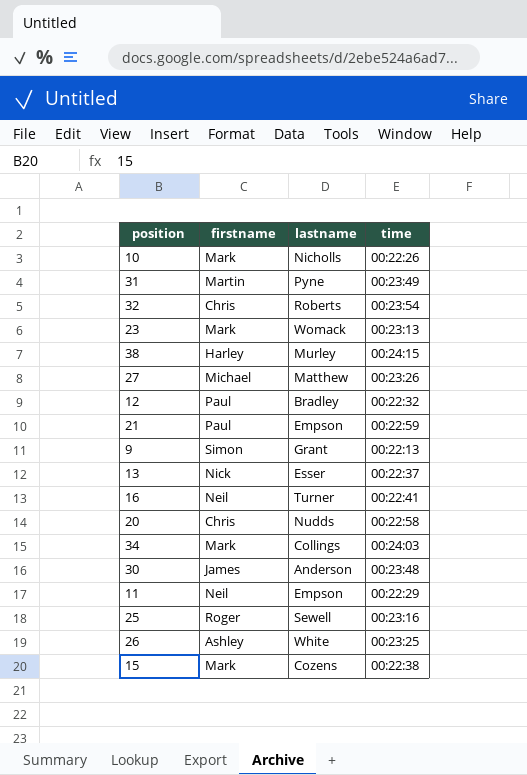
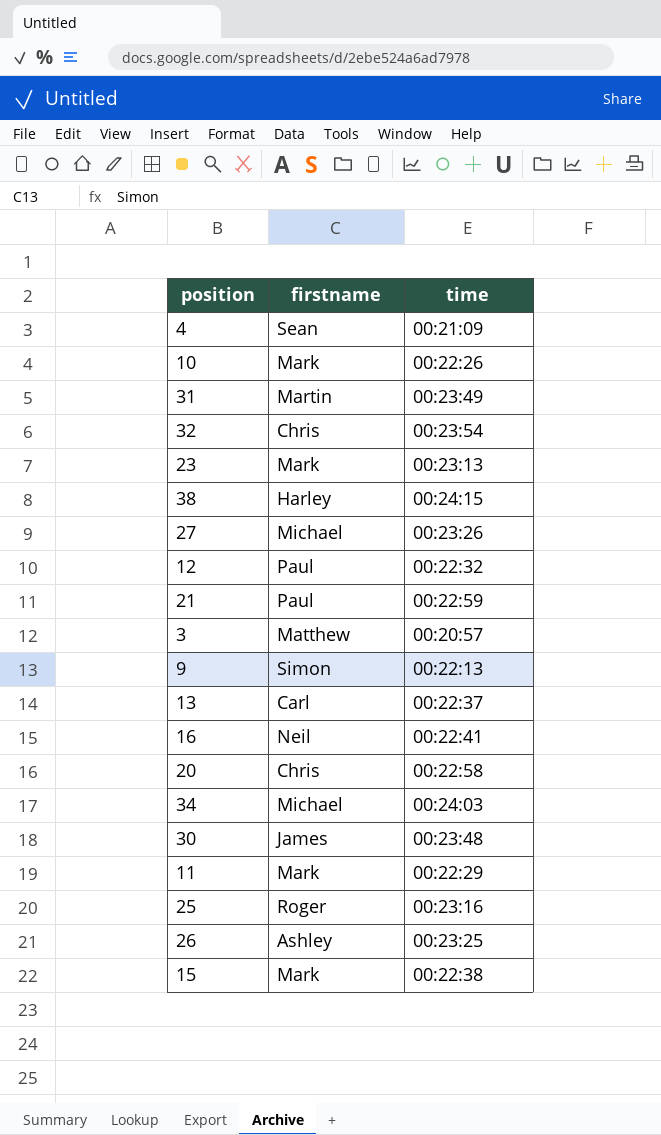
column lastname | position: 3 -> none
row 4: none -> Sean | 00:21:09
row 3: none -> Matthew | 00:20:57
13 | firstname: Nick -> Carl
34 | firstname: Mark -> Michael
11 | firstname: Neil -> Mark

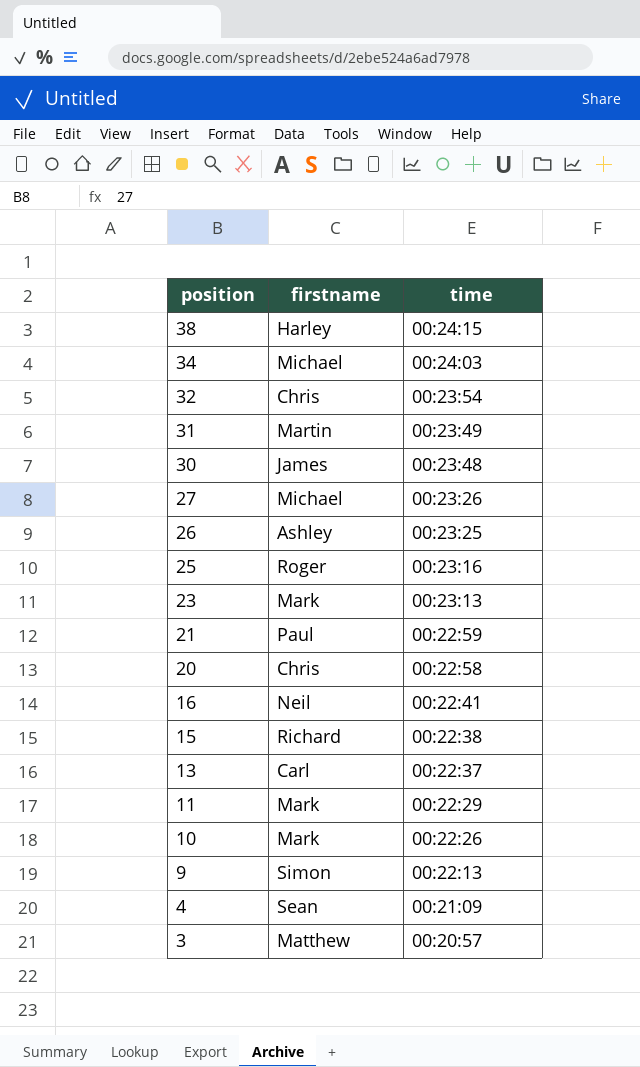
row order: none -> position descending
row 12: Paul | 00:22:32 -> none
15 | firstname: Mark -> Richard

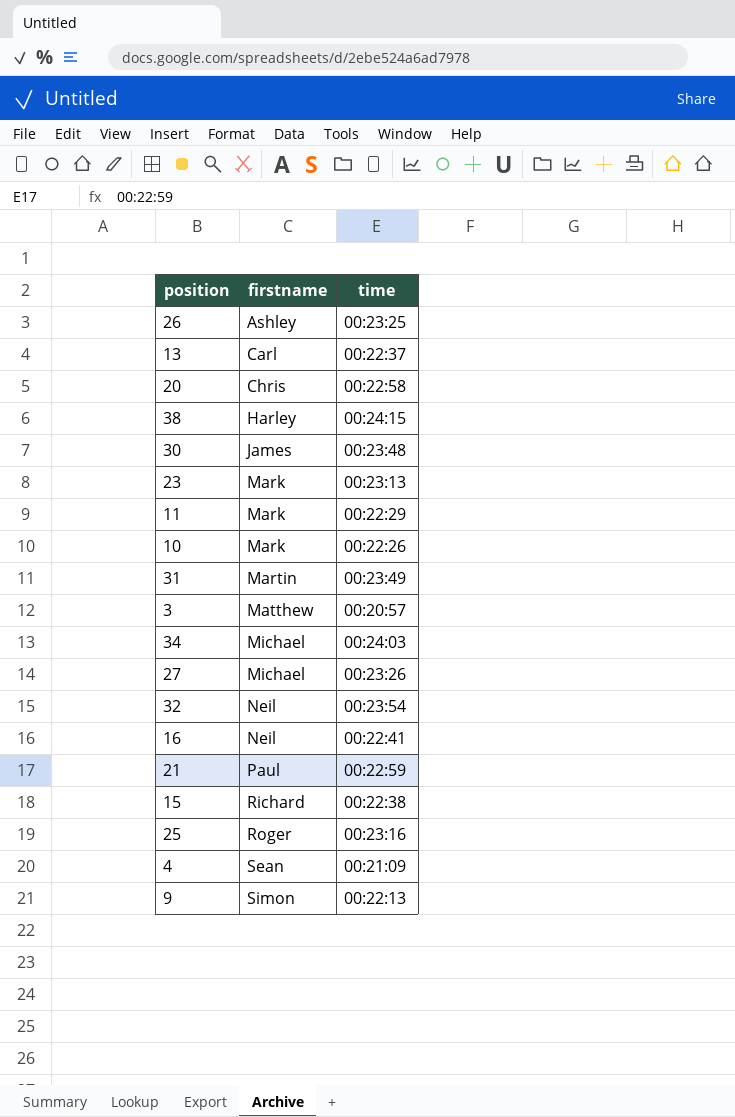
row order: position descending -> firstname ascending
32 | firstname: Chris -> Neil

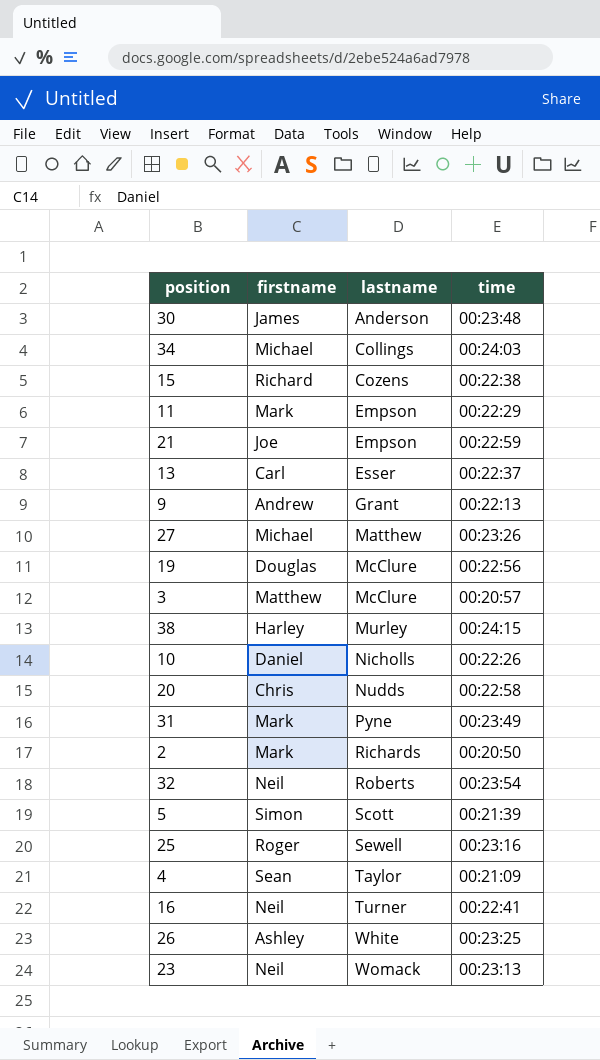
row order: firstname ascending -> lastname ascending
column lastname | position: none -> 3
21 | firstname: Paul -> Joe
9 | firstname: Simon -> Andrew
row 19: none -> Douglas | McClure | 00:22:56
10 | firstname: Mark -> Daniel
31 | firstname: Martin -> Mark
row 2: none -> Mark | Richards | 00:20:50
row 5: none -> Simon | Scott | 00:21:39
23 | firstname: Mark -> Neil

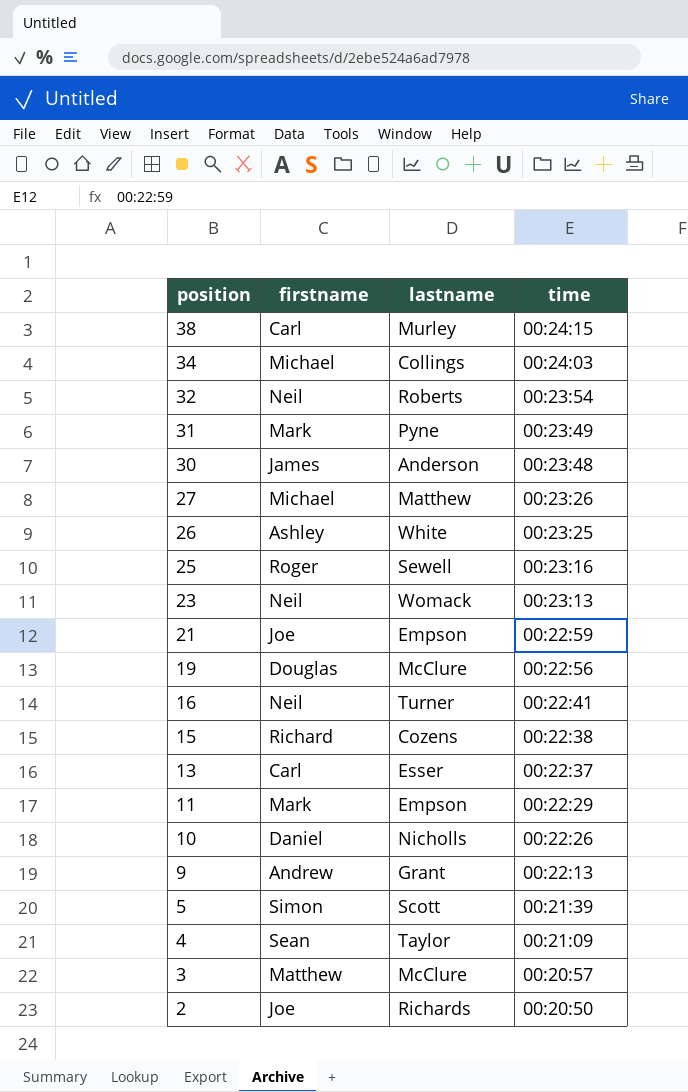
row order: lastname ascending -> position descending
row 20: Chris | Nudds | 00:22:58 -> none
38 | firstname: Harley -> Carl
2 | firstname: Mark -> Joe

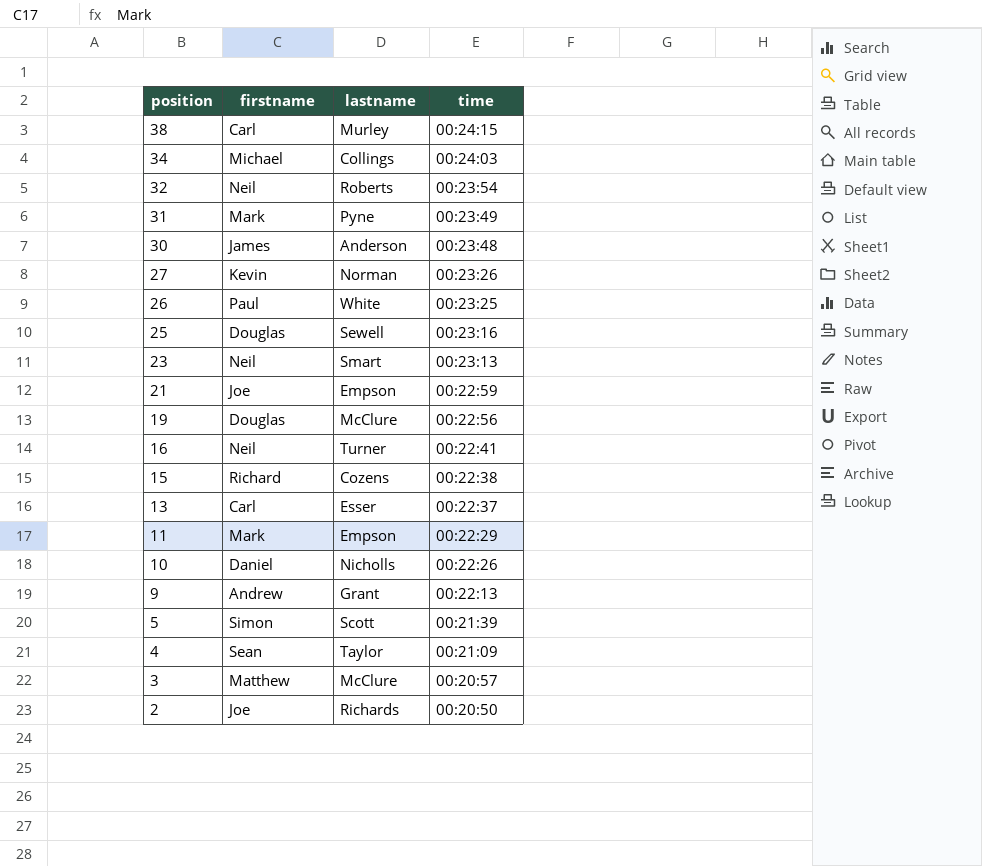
27 | firstname: Michael -> Kevin
27 | lastname: Matthew -> Norman
26 | firstname: Ashley -> Paul
25 | firstname: Roger -> Douglas
23 | lastname: Womack -> Smart

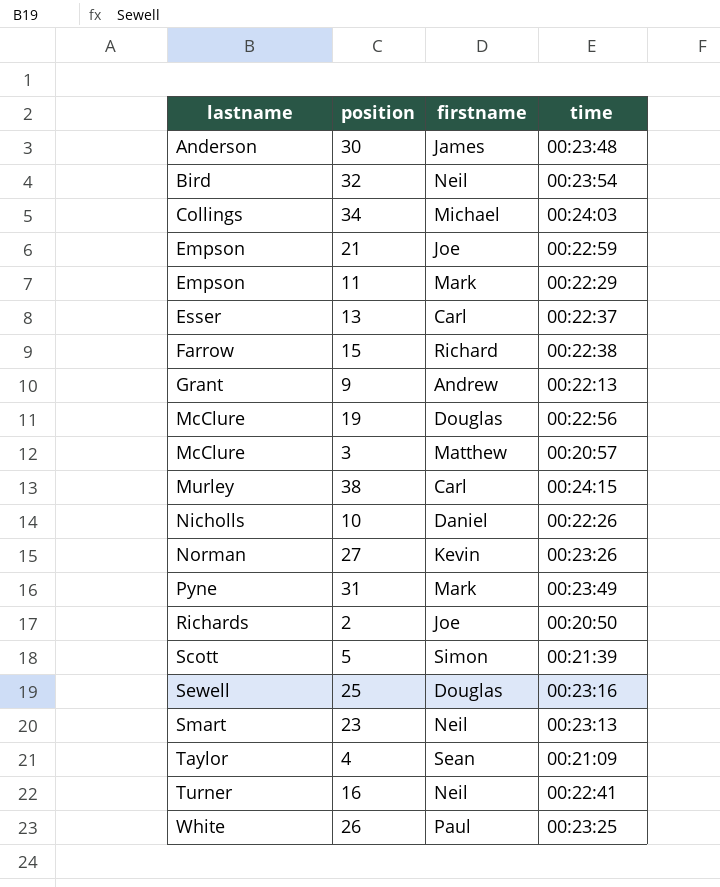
row order: position descending -> lastname ascending
column lastname | position: 3 -> 1
32 | lastname: Roberts -> Bird
15 | lastname: Cozens -> Farrow

